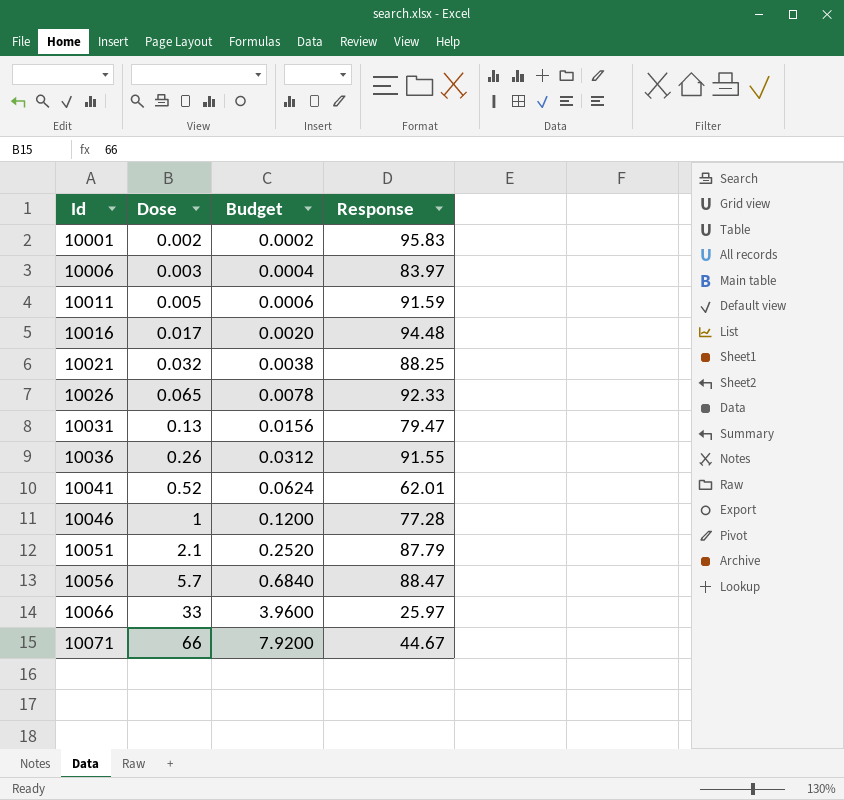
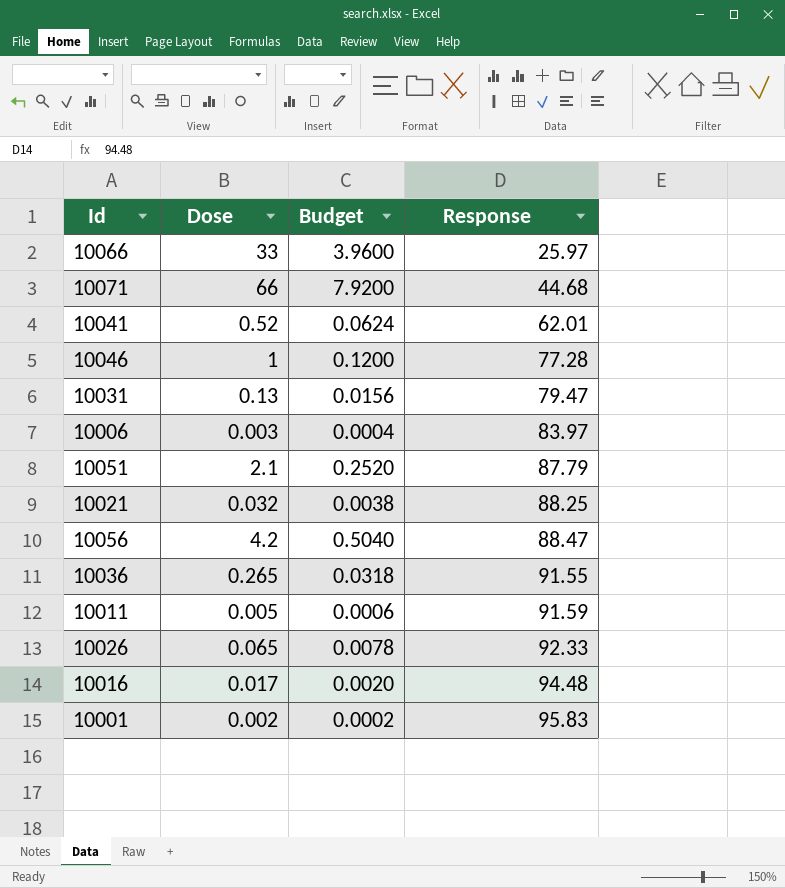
row order: Id ascending -> Response ascending
10071 | Response: 44.67 -> 44.68
10056 | Dose: 5.7 -> 4.2
10056 | Budget: 0.6840 -> 0.5040
10036 | Dose: 0.26 -> 0.265
10036 | Budget: 0.0312 -> 0.0318

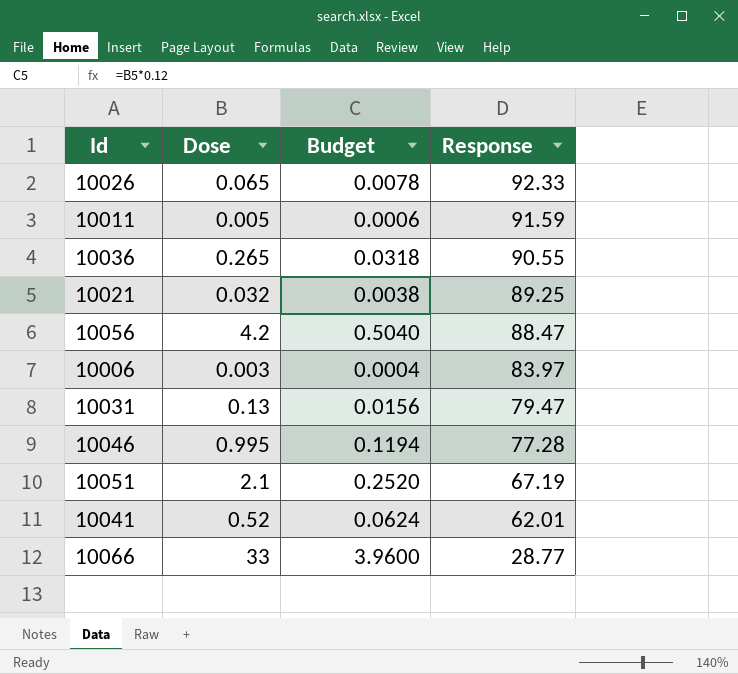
row order: Response ascending -> Response descending
row 10071: 66 | 7.9200 | 44.68 -> none
row 10016: 0.017 | 0.0020 | 94.48 -> none
row 10001: 0.002 | 0.0002 | 95.83 -> none
10036 | Response: 91.55 -> 90.55
10021 | Response: 88.25 -> 89.25
10046 | Dose: 1 -> 0.995
10046 | Budget: 0.1200 -> 0.1194
10051 | Response: 87.79 -> 67.19
10066 | Response: 25.97 -> 28.77

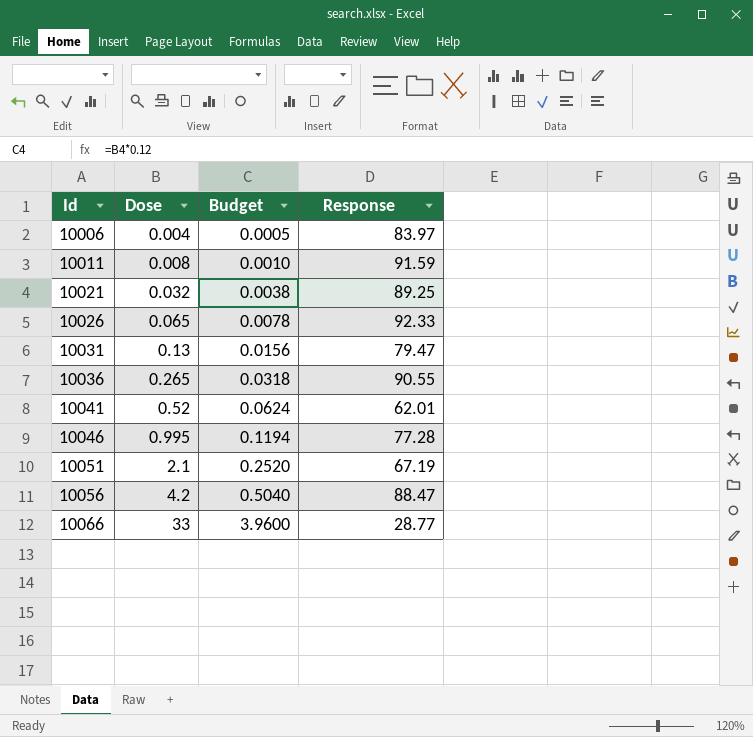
row order: Response descending -> Id ascending
10006 | Dose: 0.003 -> 0.004
10006 | Budget: 0.0004 -> 0.0005
10011 | Dose: 0.005 -> 0.008
10011 | Budget: 0.0006 -> 0.0010

